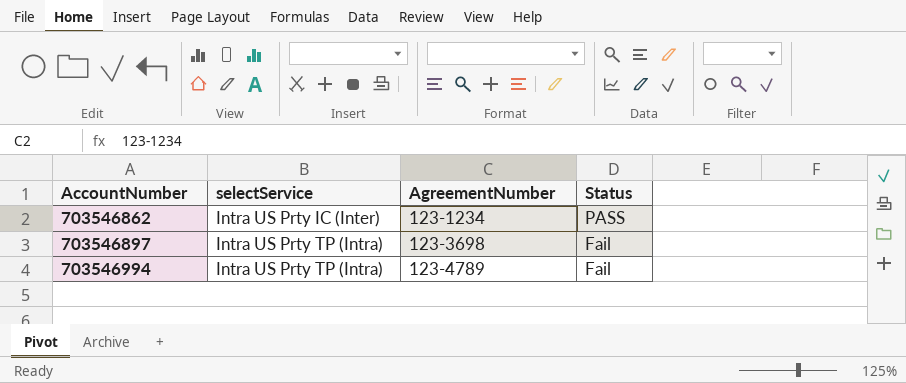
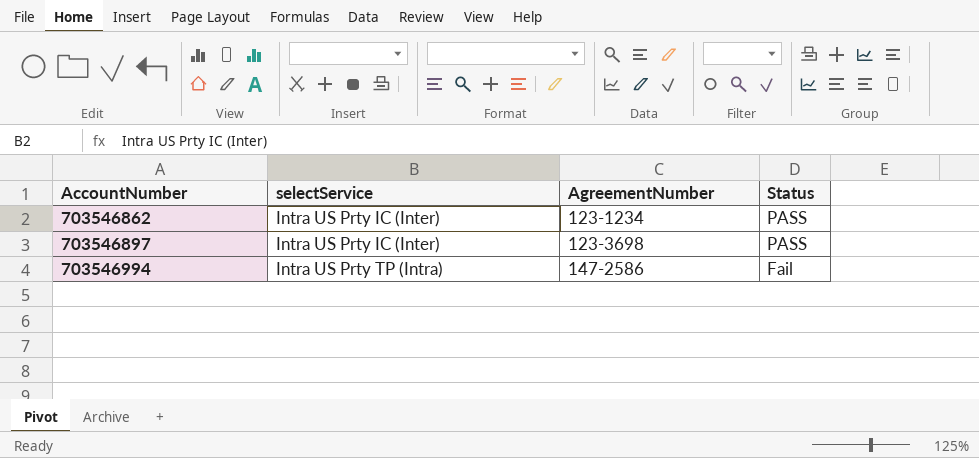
703546897 | selectService: Intra US Prty TP (Intra) -> Intra US Prty IC (Inter)
703546897 | Status: Fail -> PASS
703546994 | AgreementNumber: 123-4789 -> 147-2586

